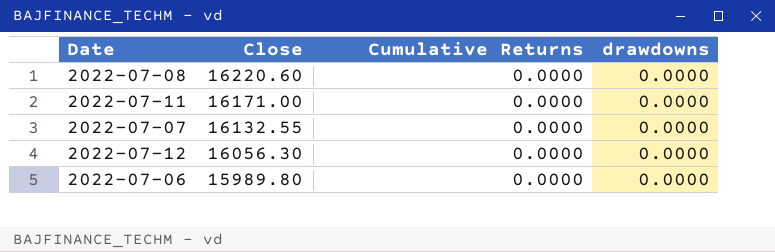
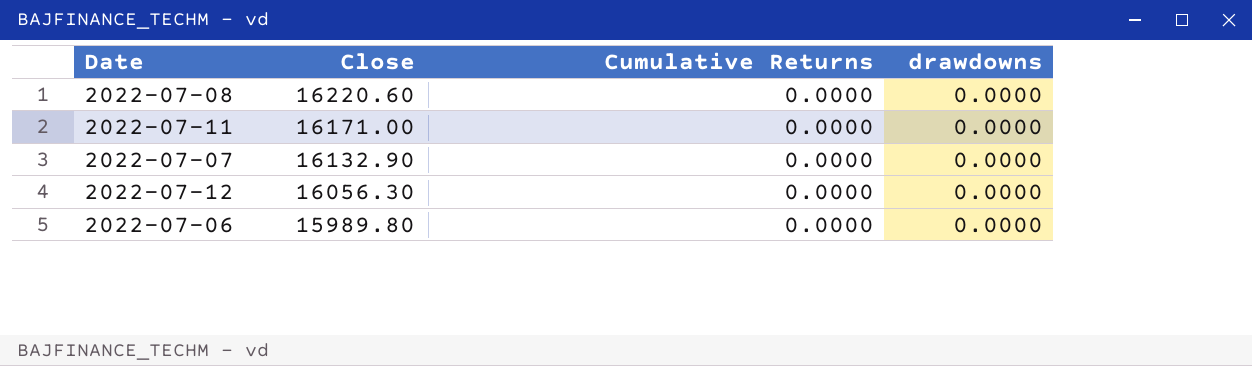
2022-07-07 | Close: 16132.55 -> 16132.90

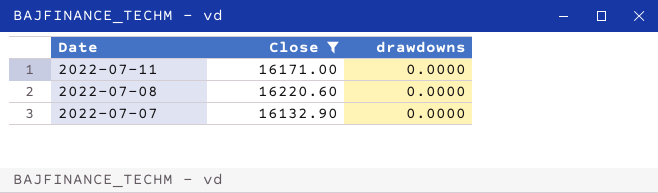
filter: none -> Close >= 16132.90
row order: Close descending -> Date descending
column Cumulative Returns | position: 3 -> none

